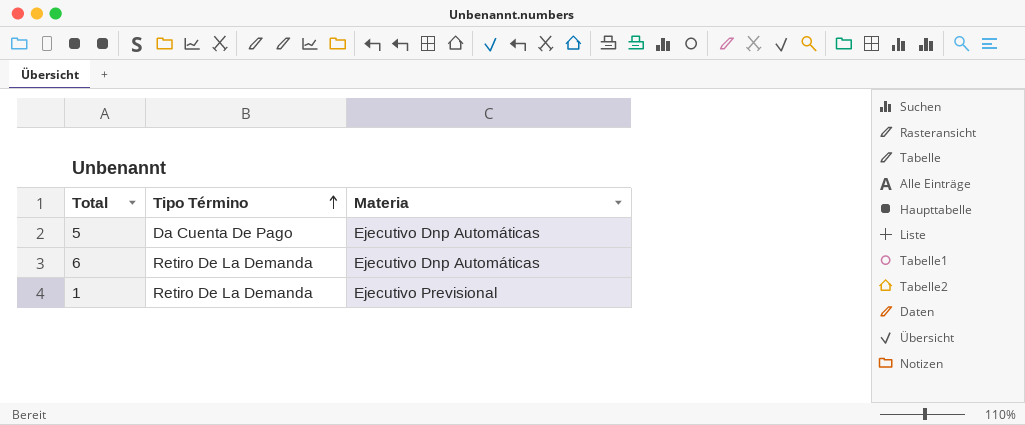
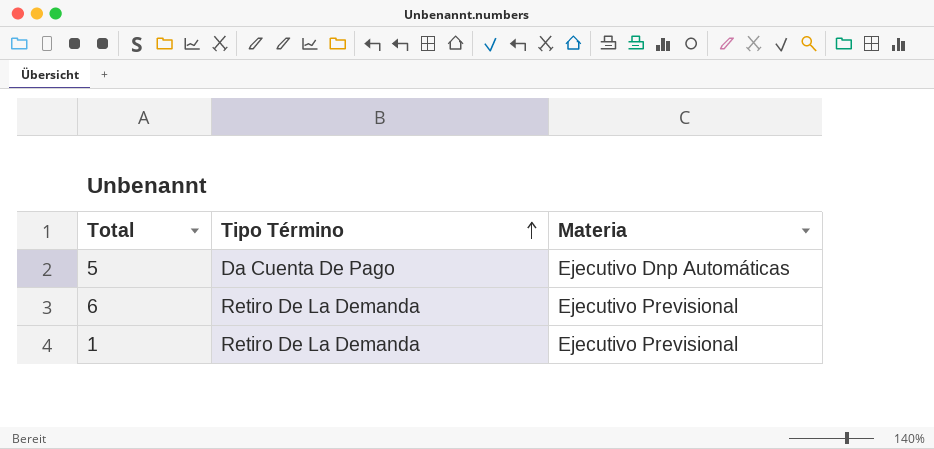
6 | Materia: Ejecutivo Dnp Automáticas -> Ejecutivo Previsional

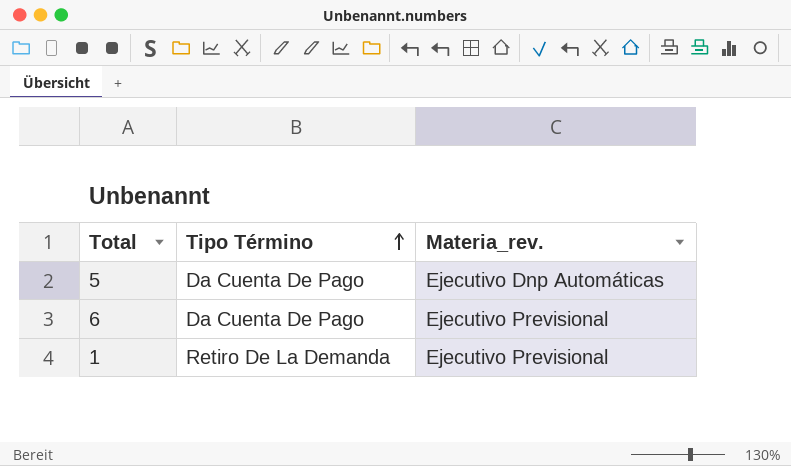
column name: Materia -> Materia_rev.
6 | Tipo Término: Retiro De La Demanda -> Da Cuenta De Pago

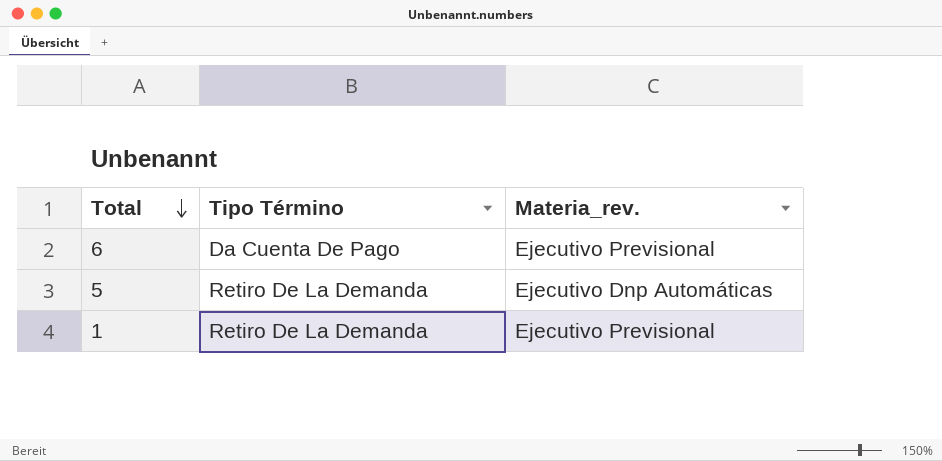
row order: Tipo Término ascending -> Total descending
5 | Tipo Término: Da Cuenta De Pago -> Retiro De La Demanda

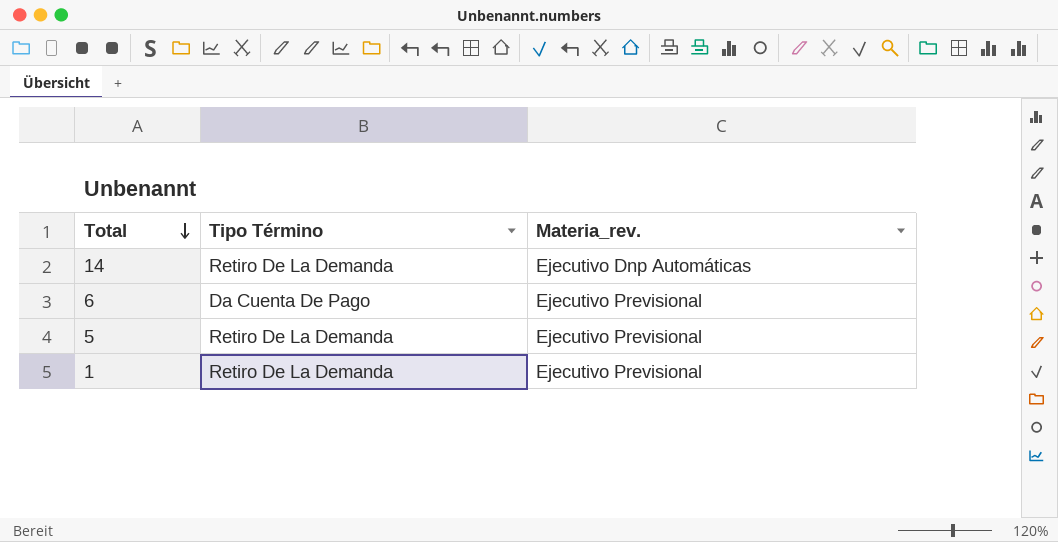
row 14: none -> Retiro De La Demanda | Ejecutivo Dnp Automáticas
5 | Materia_rev.: Ejecutivo Dnp Automáticas -> Ejecutivo Previsional

